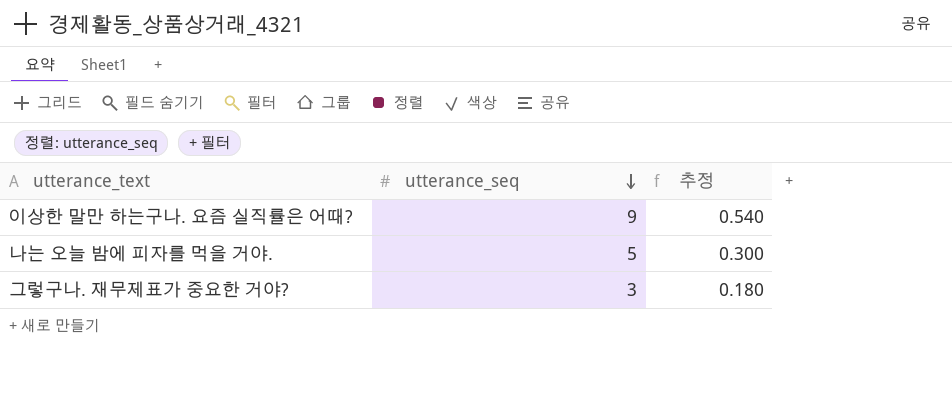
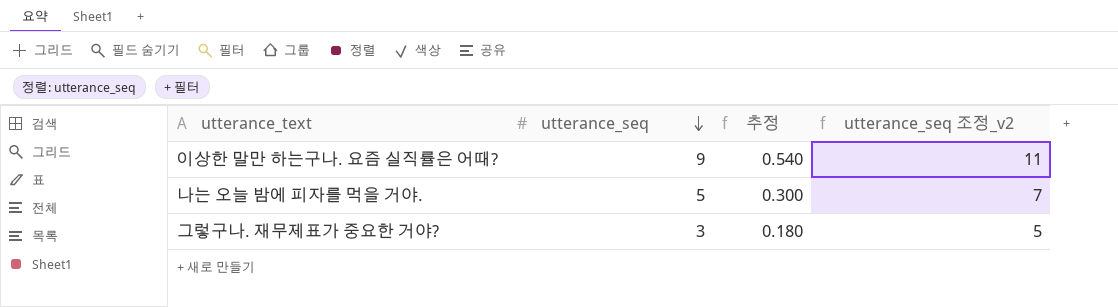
column utterance_seq 조정_v2 | formula: none -> [utterance_seq] + 2

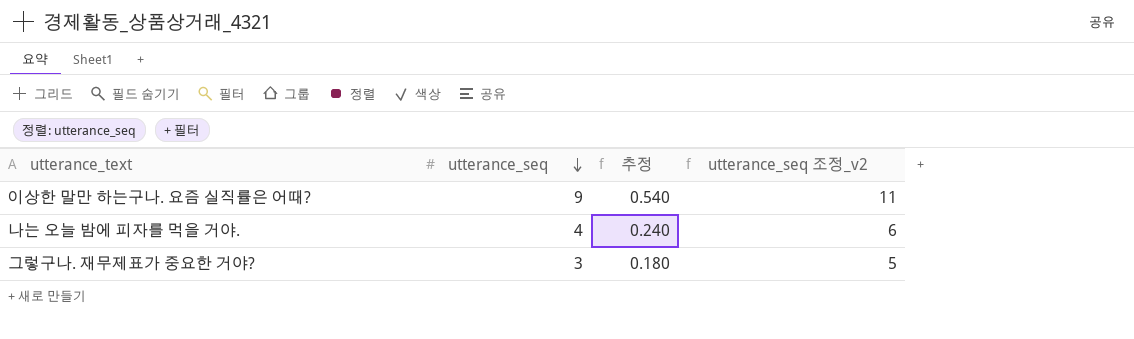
나는 오늘 밤에 피자를 먹을 거야. | utterance_seq: 5 -> 4
나는 오늘 밤에 피자를 먹을 거야. | 추정: 0.300 -> 0.240
나는 오늘 밤에 피자를 먹을 거야. | utterance_seq 조정_v2: 7 -> 6

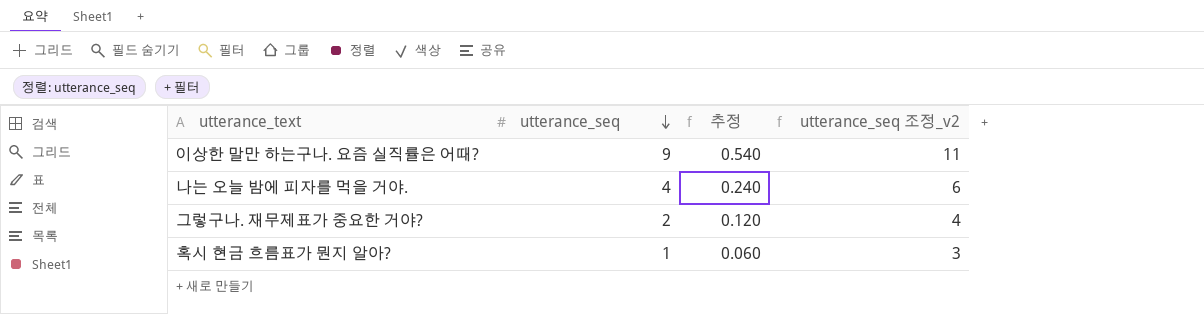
그렇구나. 재무제표가 중요한 거야? | utterance_seq: 3 -> 2
그렇구나. 재무제표가 중요한 거야? | 추정: 0.180 -> 0.120
그렇구나. 재무제표가 중요한 거야? | utterance_seq 조정_v2: 5 -> 4
row 혹시 현금 흐름표가 뭔지 알아?: none -> 1 | 0.060 | 3

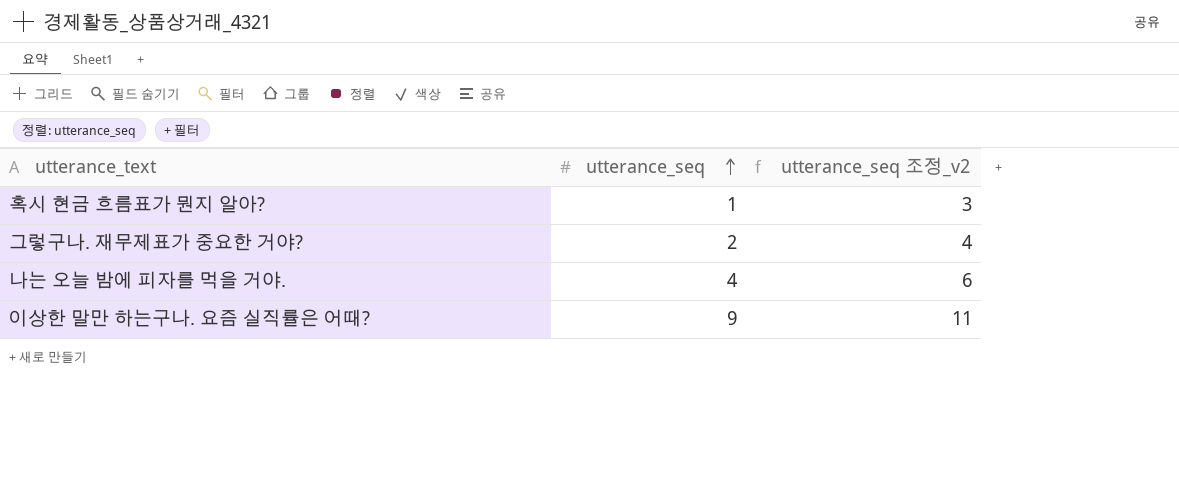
row order: utterance_seq descending -> utterance_seq ascending
column 추정 | formula: [utterance_seq] * 0.06 -> none

